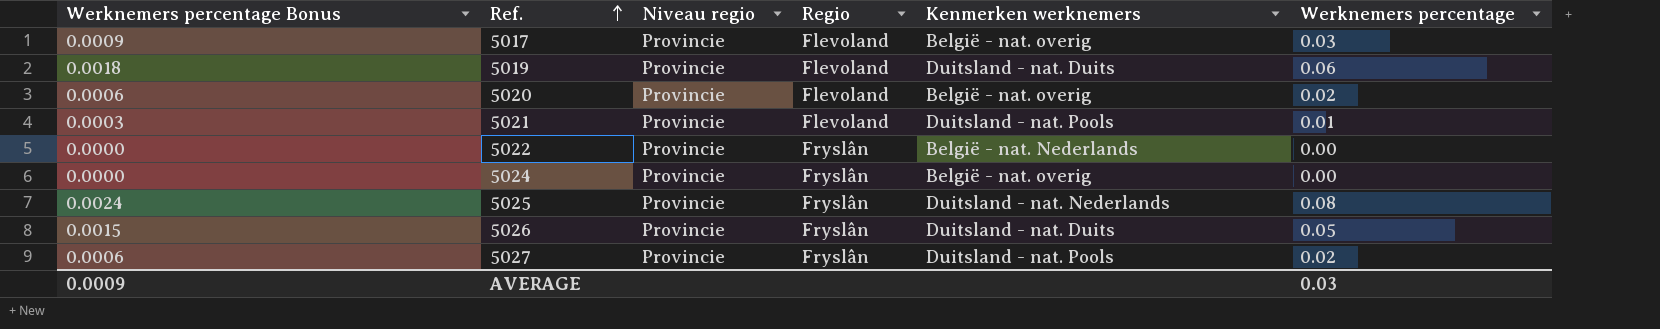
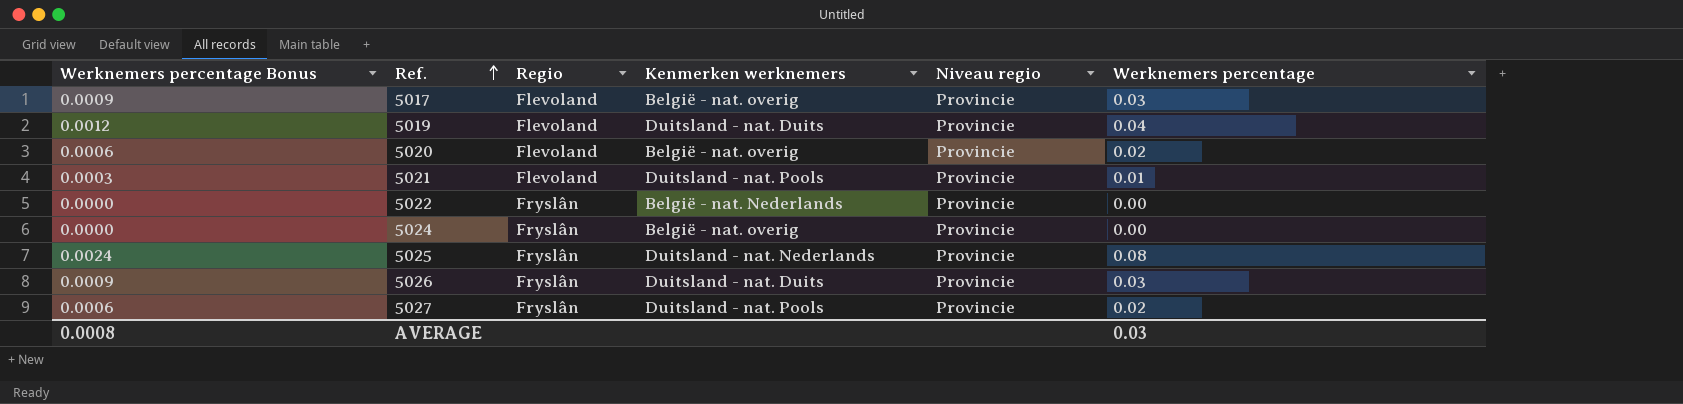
column Niveau regio | position: 3 -> 5
5019 | Werknemers percentage Bonus: 0.0018 -> 0.0012
5019 | Werknemers percentage: 0.06 -> 0.04
5026 | Werknemers percentage Bonus: 0.0015 -> 0.0009
5026 | Werknemers percentage: 0.05 -> 0.03
AVERAGE | Werknemers percentage Bonus: 0.0009 -> 0.0008

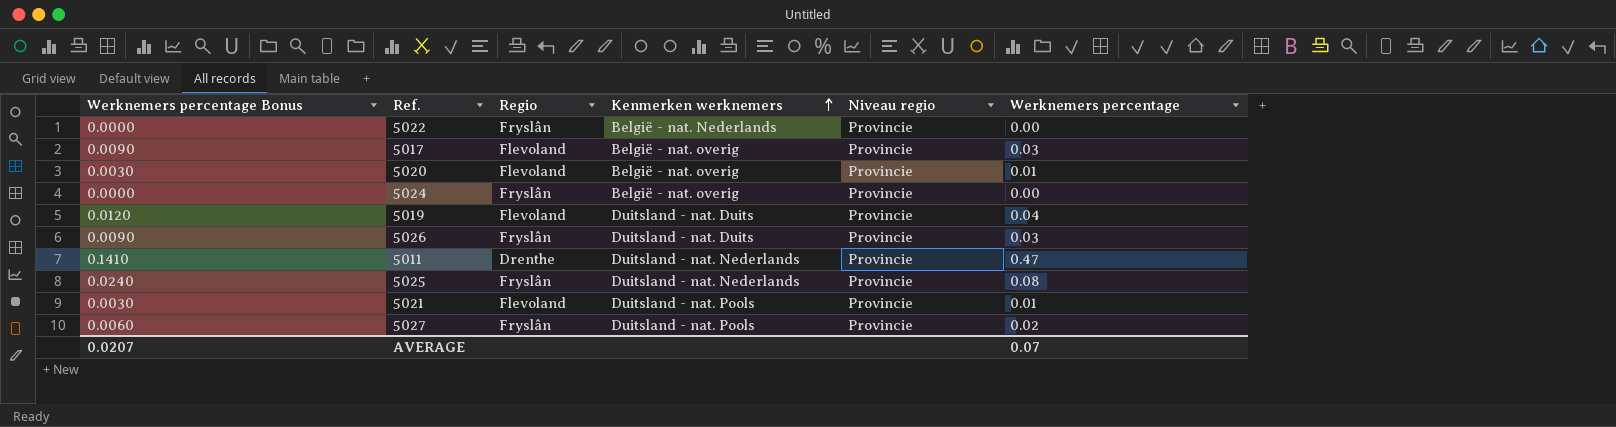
row order: Ref. ascending -> Kenmerken werknemers ascending
column Werknemers percentage Bonus | formula: [Werknemers percentage] * 0.03 -> [Werknemers percentage] * 0.3
5020 | Werknemers percentage: 0.02 -> 0.01
row 5011: none -> 0.1410 | Drenthe | Duitsland - nat. Nederlands | Provincie | 0.47
AVERAGE | Werknemers percentage Bonus: 0.0008 -> 0.0207
AVERAGE | Werknemers percentage: 0.03 -> 0.07

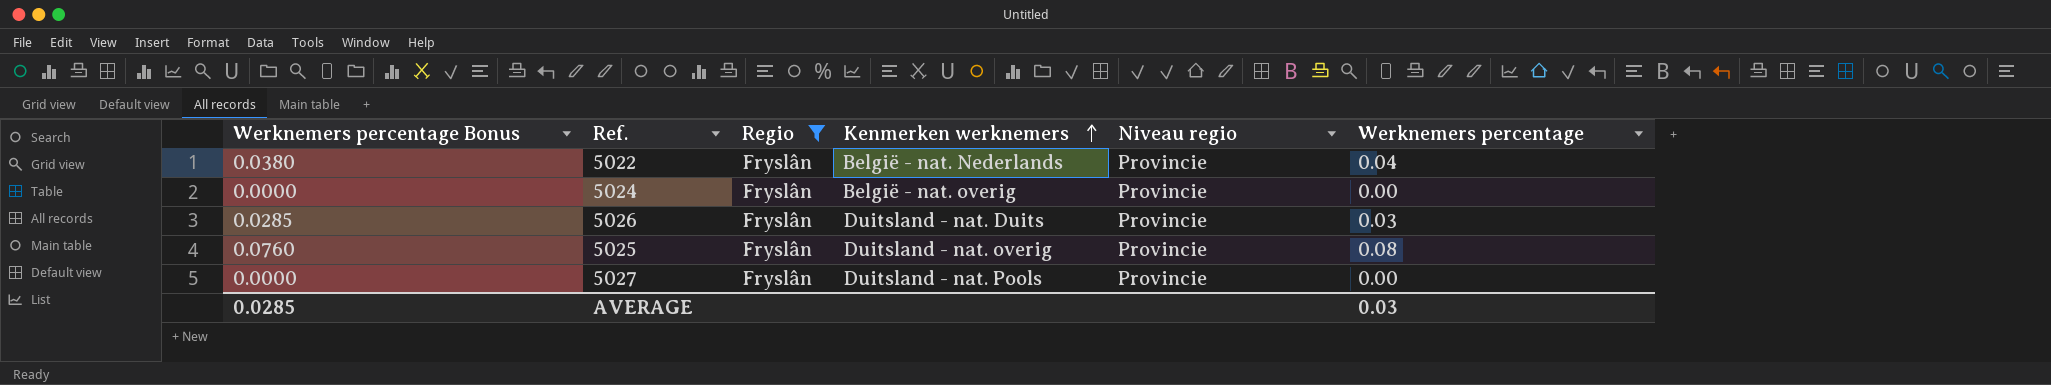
filter: none -> Regio = Fryslân
column Werknemers percentage Bonus | formula: [Werknemers percentage] * 0.3 -> [Werknemers percentage] * 0.95
5022 | Werknemers percentage: 0.00 -> 0.04
5025 | Kenmerken werknemers: Duitsland - nat. Nederlands -> Duitsland - nat. overig
5027 | Werknemers percentage: 0.02 -> 0.00
AVERAGE | Werknemers percentage Bonus: 0.0207 -> 0.0285
AVERAGE | Werknemers percentage: 0.07 -> 0.03

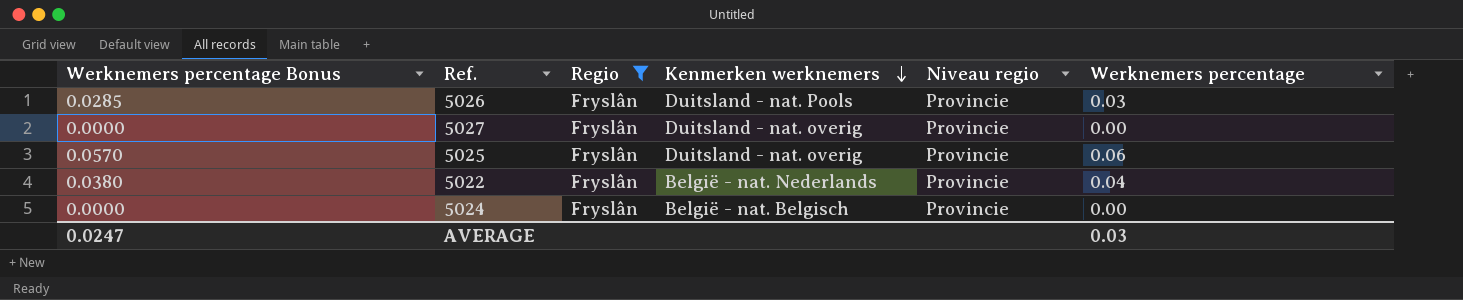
row order: Kenmerken werknemers ascending -> Kenmerken werknemers descending
5026 | Kenmerken werknemers: Duitsland - nat. Duits -> Duitsland - nat. Pools
5027 | Kenmerken werknemers: Duitsland - nat. Pools -> Duitsland - nat. overig
5025 | Werknemers percentage Bonus: 0.0760 -> 0.0570
5025 | Werknemers percentage: 0.08 -> 0.06
5024 | Kenmerken werknemers: België - nat. overig -> België - nat. Belgisch
AVERAGE | Werknemers percentage Bonus: 0.0285 -> 0.0247

